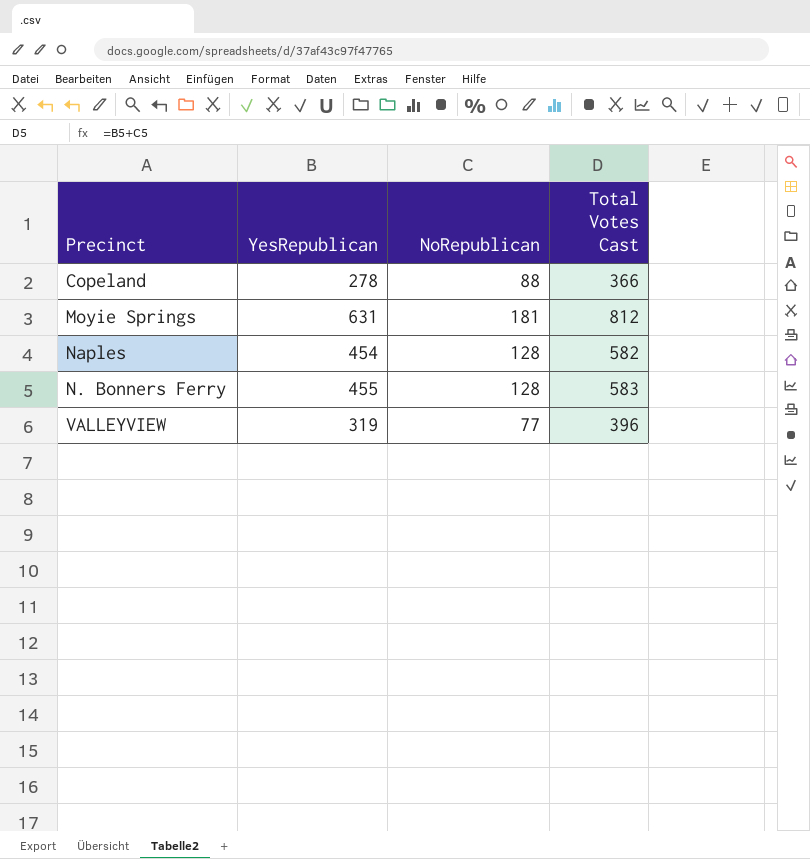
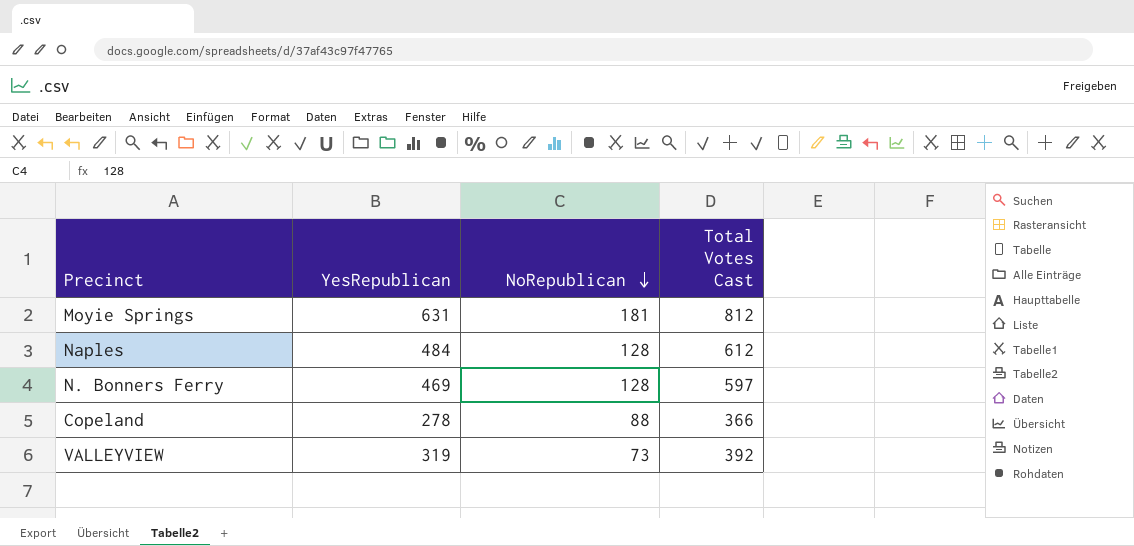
row order: none -> NoRepublican descending
Naples | YesRepublican: 454 -> 484
Naples | Total Votes Cast: 582 -> 612
N. Bonners Ferry | YesRepublican: 455 -> 469
N. Bonners Ferry | Total Votes Cast: 583 -> 597
VALLEYVIEW | NoRepublican: 77 -> 73
VALLEYVIEW | Total Votes Cast: 396 -> 392

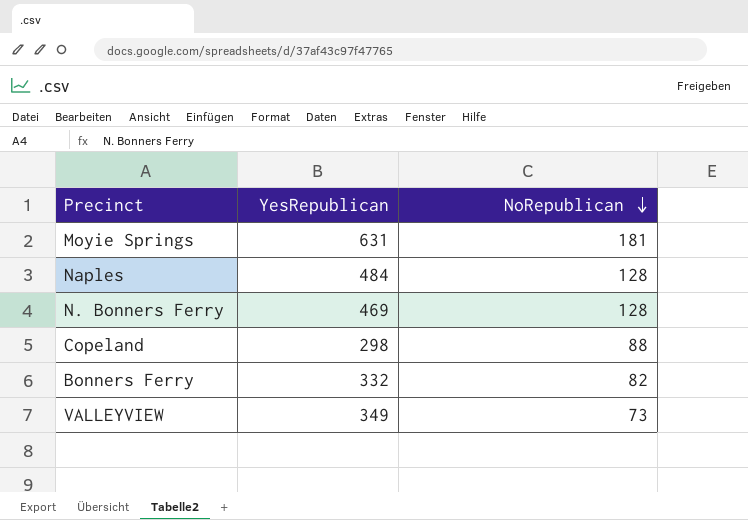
column Total Votes Cast | formula: [YesRepublican] + [NoRepublican] -> none
Copeland | YesRepublican: 278 -> 298
row Bonners Ferry: none -> 332 | 82
VALLEYVIEW | YesRepublican: 319 -> 349

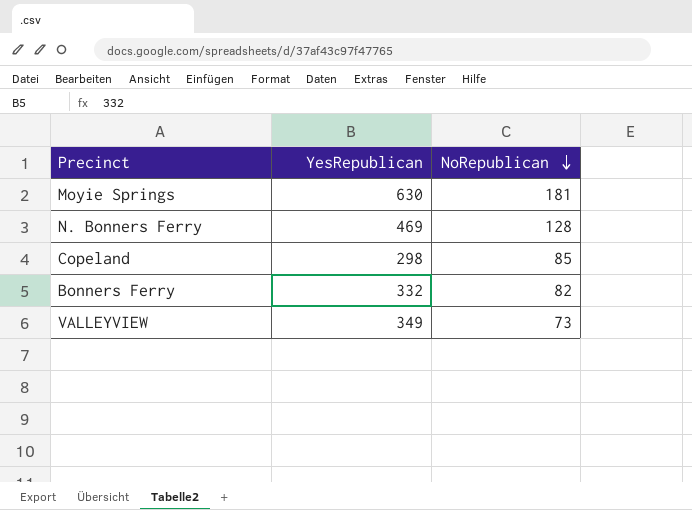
row Naples: 484 | 128 -> none
Moyie Springs | YesRepublican: 631 -> 630
Copeland | NoRepublican: 88 -> 85

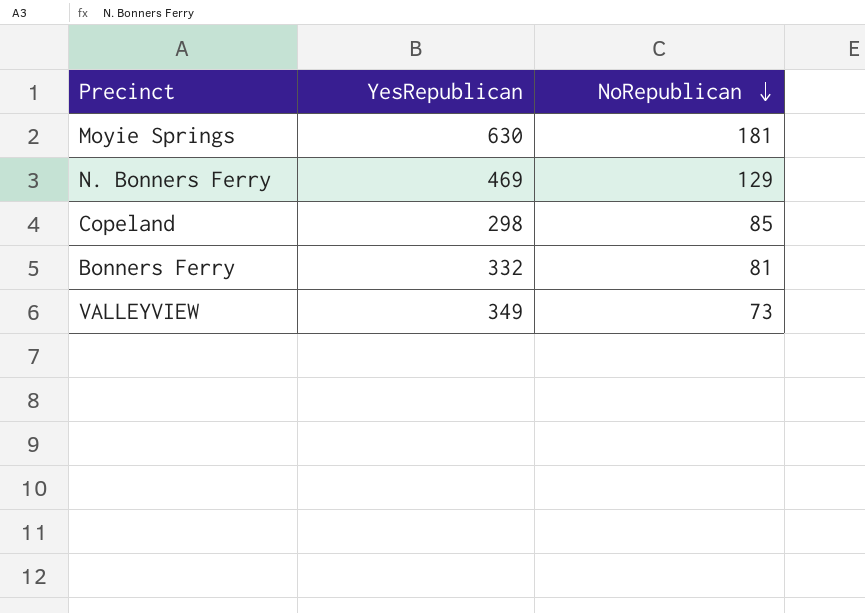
N. Bonners Ferry | NoRepublican: 128 -> 129
Bonners Ferry | NoRepublican: 82 -> 81

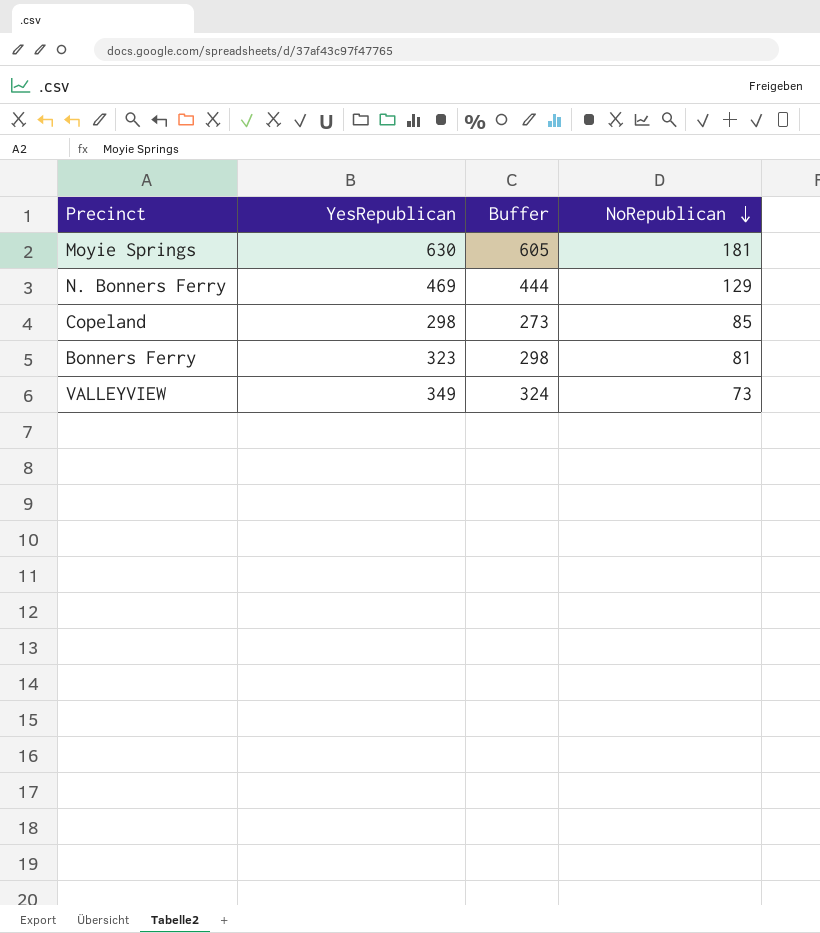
column Buffer | formula: none -> [YesRepublican] - 25
Bonners Ferry | YesRepublican: 332 -> 323

